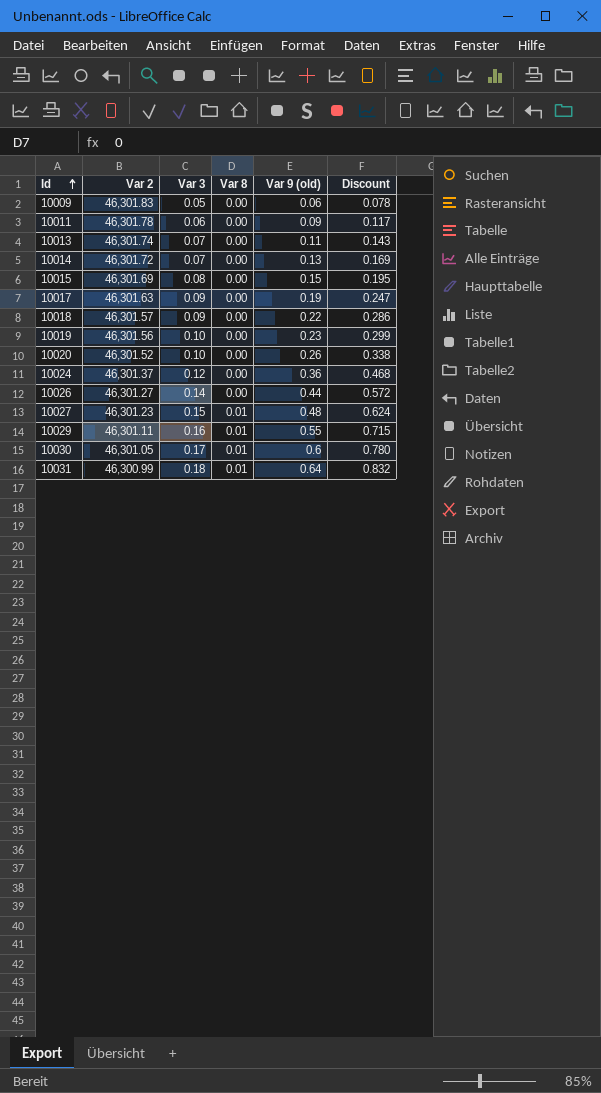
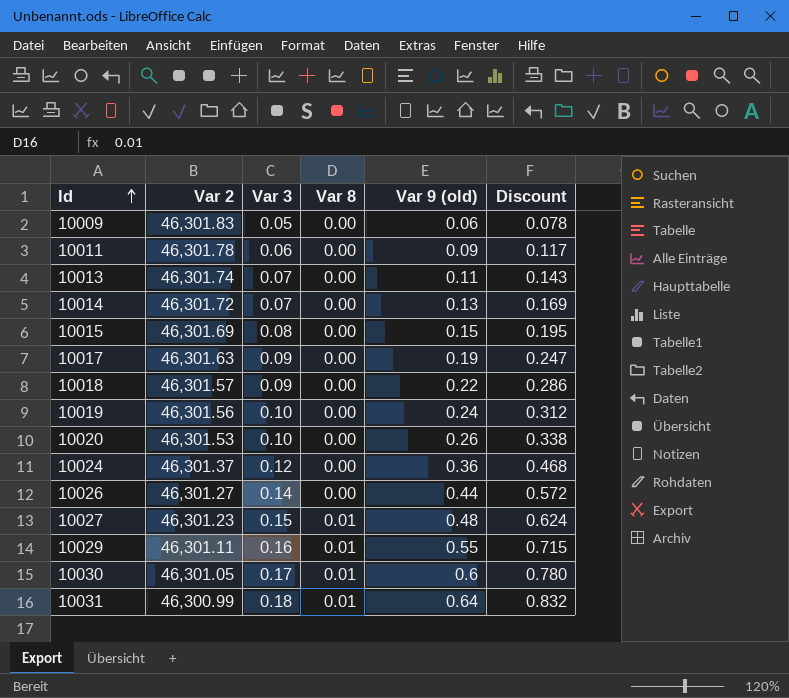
10019 | Var 9 (old): 0.23 -> 0.24
10019 | Discount: 0.299 -> 0.312
10020 | Var 2: 46,301.52 -> 46,301.53

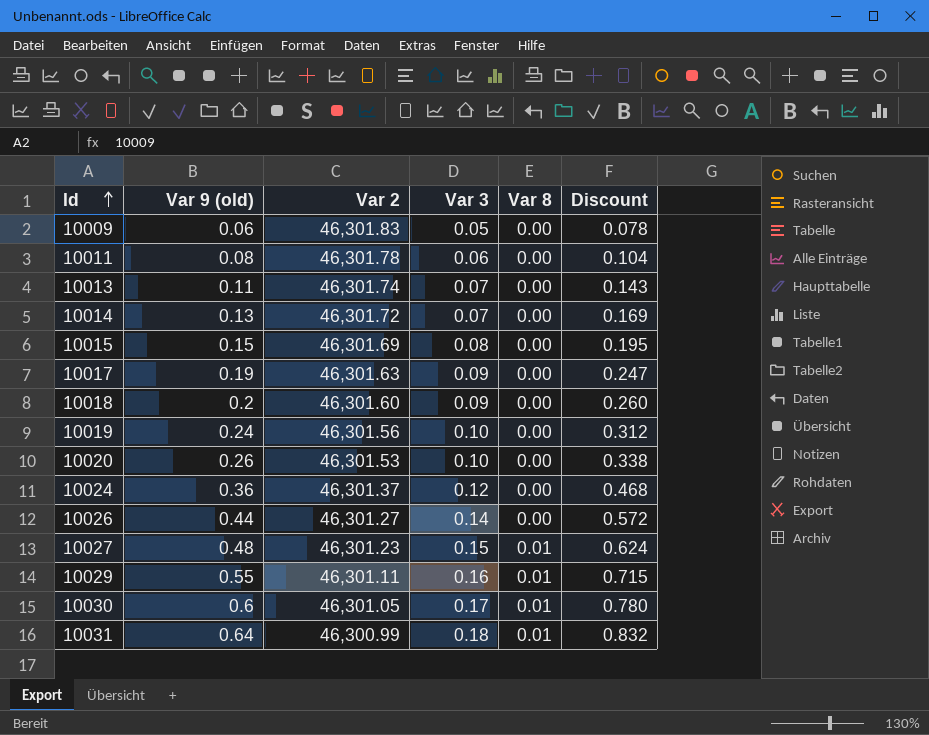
column Var 9 (old) | position: 5 -> 2
10011 | Var 9 (old): 0.09 -> 0.08
10011 | Discount: 0.117 -> 0.104
10018 | Var 9 (old): 0.22 -> 0.2
10018 | Var 2: 46,301.57 -> 46,301.60
10018 | Discount: 0.286 -> 0.260

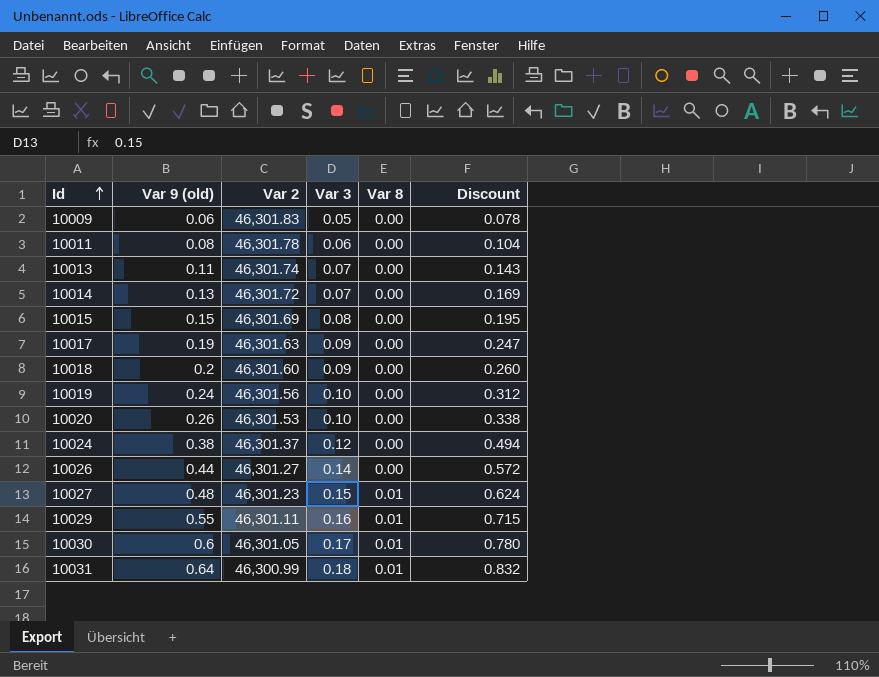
10024 | Var 9 (old): 0.36 -> 0.38
10024 | Discount: 0.468 -> 0.494

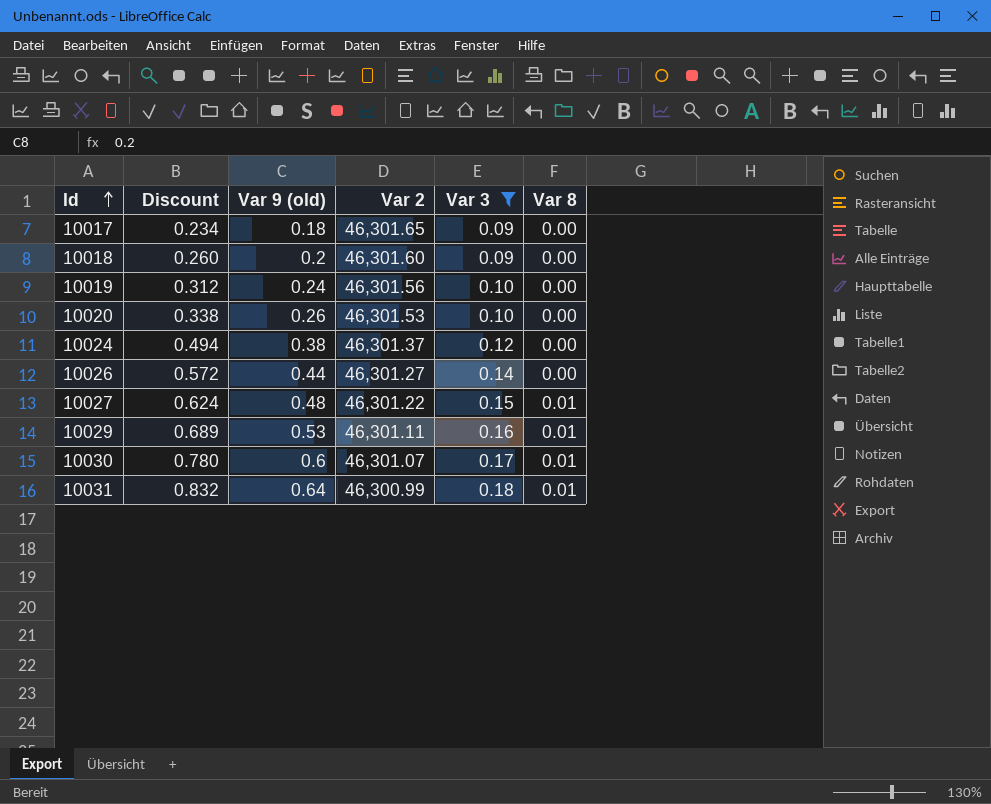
filter: none -> Var 3 >= 0.09
column Discount | position: 6 -> 2
10017 | Discount: 0.247 -> 0.234
10017 | Var 9 (old): 0.19 -> 0.18
10017 | Var 2: 46,301.63 -> 46,301.65
10027 | Var 2: 46,301.23 -> 46,301.22
10029 | Discount: 0.715 -> 0.689
10029 | Var 9 (old): 0.55 -> 0.53
10030 | Var 2: 46,301.05 -> 46,301.07

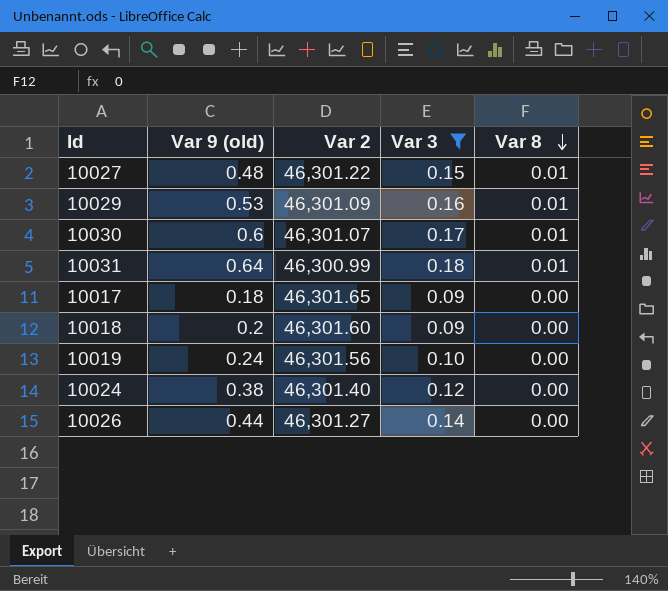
row order: Id ascending -> Var 8 descending
column Discount | formula: [Var 9 (old)] * 1.3 -> none
row 10020: 0.338 | 0.26 | 46,301.53 | 0.10 | 0.00 -> none
10029 | Var 2: 46,301.11 -> 46,301.09
10024 | Var 2: 46,301.37 -> 46,301.40

